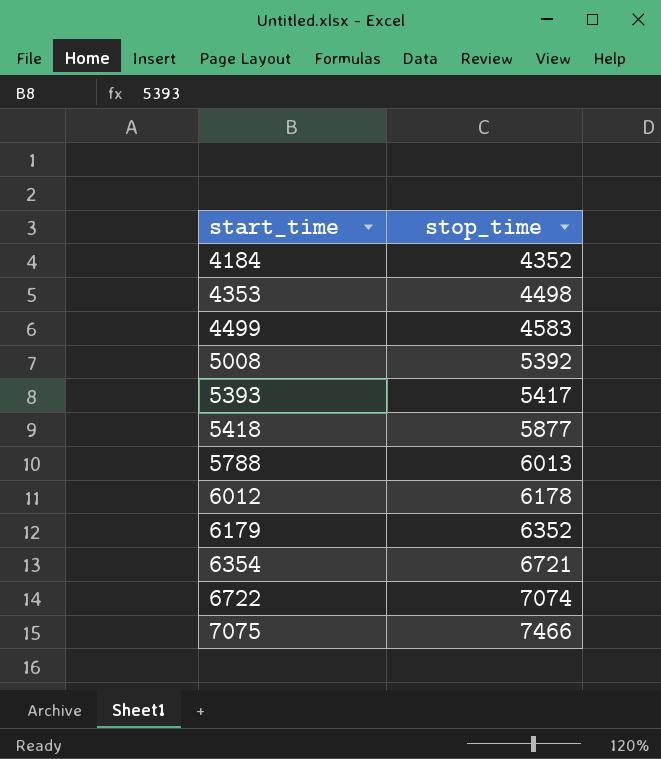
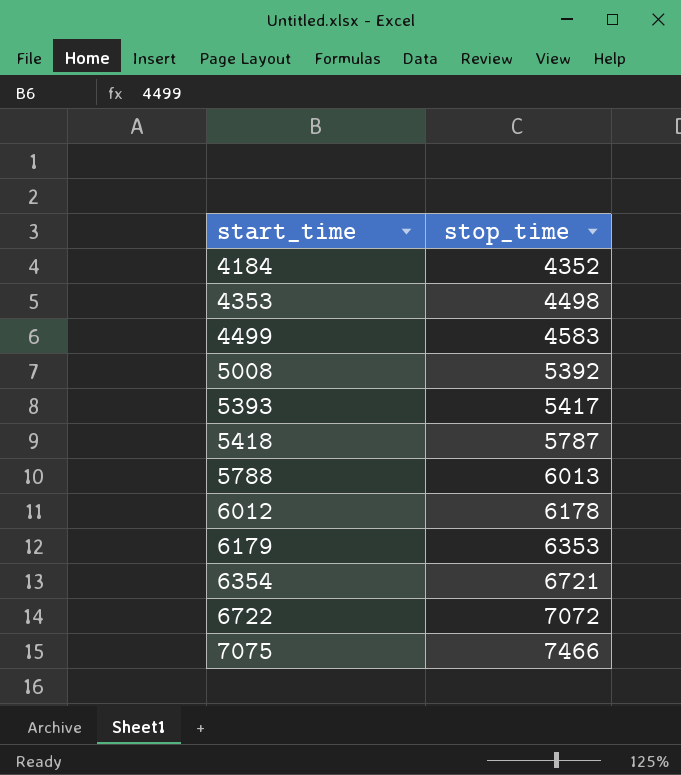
5418 | stop_time: 5877 -> 5787
6179 | stop_time: 6352 -> 6353
6722 | stop_time: 7074 -> 7072

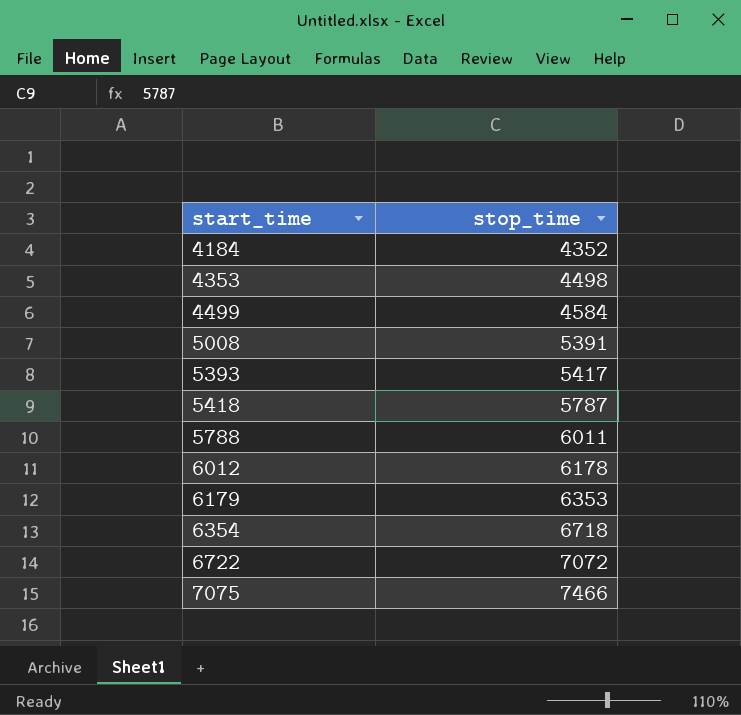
4499 | stop_time: 4583 -> 4584
5008 | stop_time: 5392 -> 5391
5788 | stop_time: 6013 -> 6011
6354 | stop_time: 6721 -> 6718

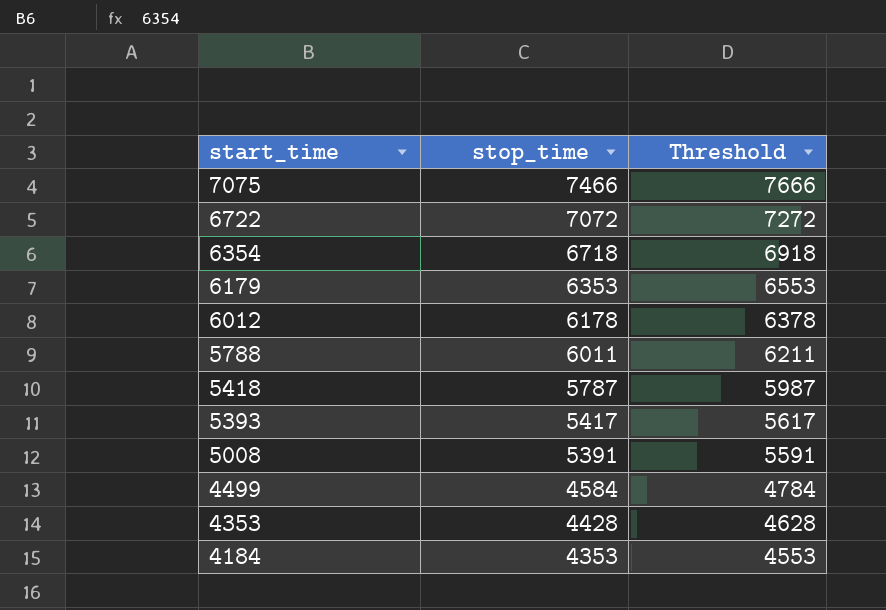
row order: start_time ascending -> start_time descending
column Threshold | formula: none -> [stop_time] + 200
4353 | stop_time: 4498 -> 4428
4184 | stop_time: 4352 -> 4353

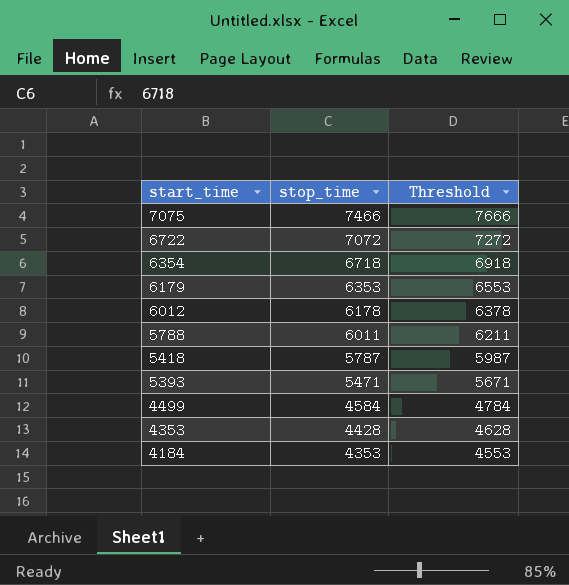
row 5008: 5391 | 5591 -> none
5393 | stop_time: 5417 -> 5471
5393 | Threshold: 5617 -> 5671

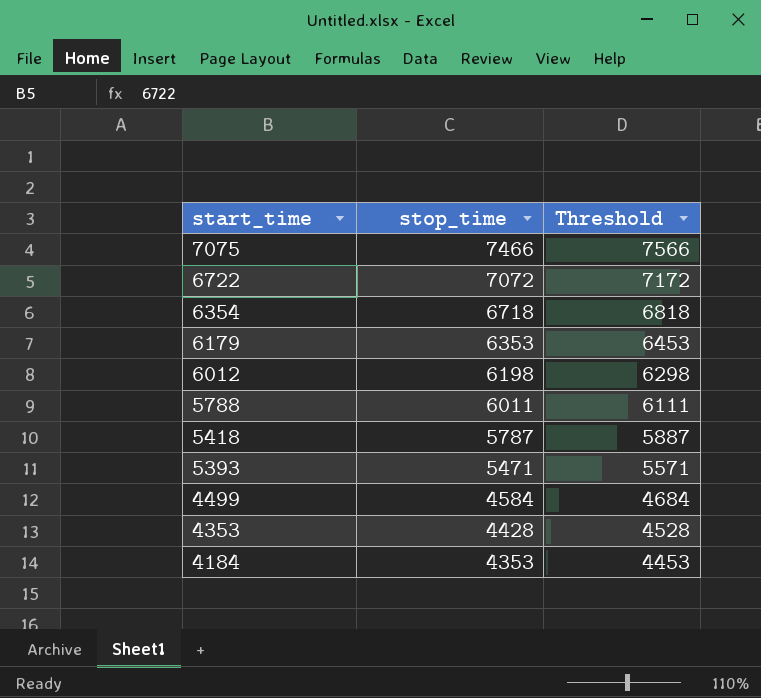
column Threshold | formula: [stop_time] + 200 -> [stop_time] + 100
6012 | stop_time: 6178 -> 6198

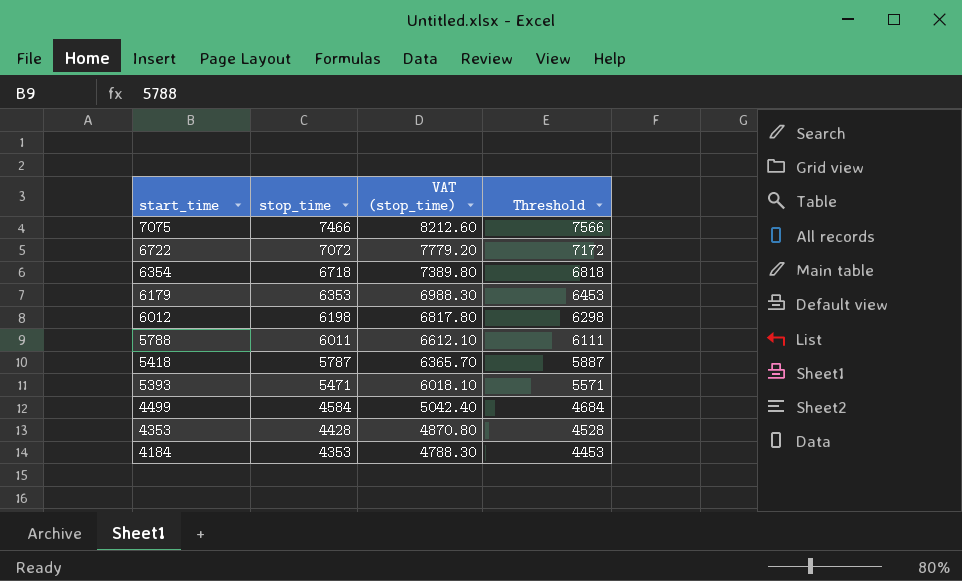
column VAT (stop_time) | formula: none -> [stop_time] * 1.1

